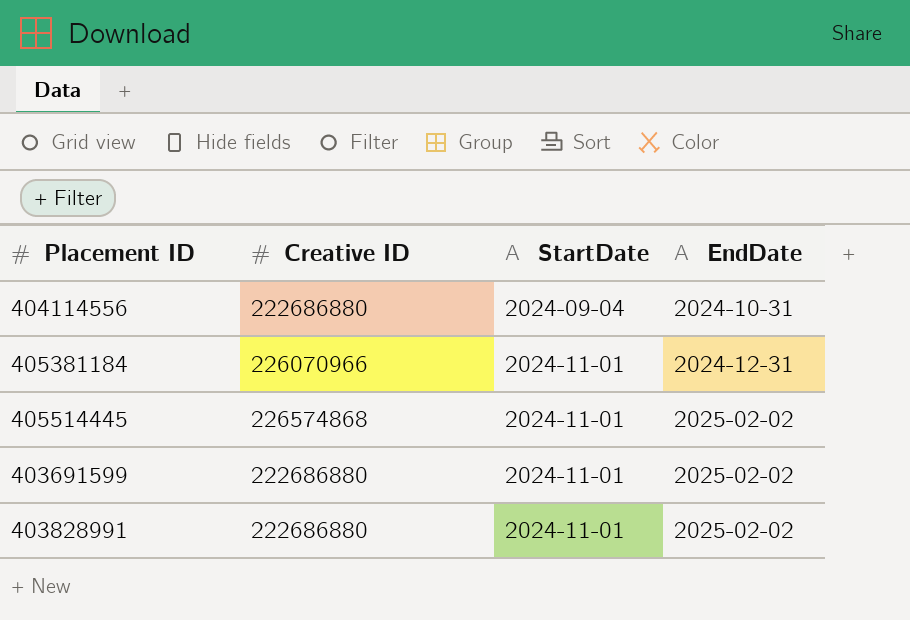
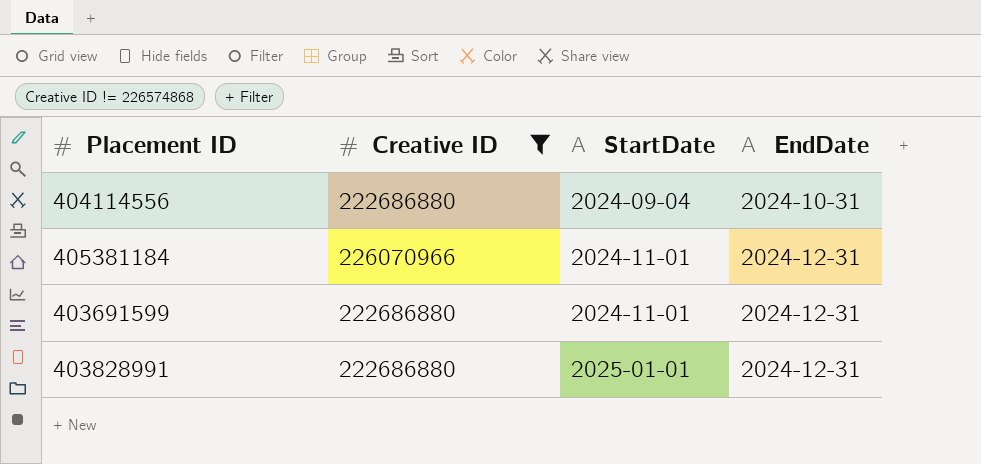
filter: none -> Creative ID != 226574868
403691599 | EndDate: 2025-02-02 -> 2024-12-31
403828991 | StartDate: 2024-11-01 -> 2025-01-01
403828991 | EndDate: 2025-02-02 -> 2024-12-31

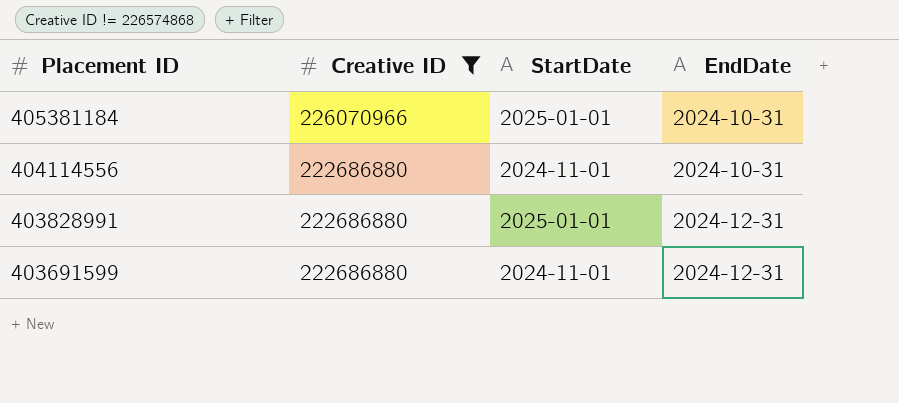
row order: StartDate ascending -> Placement ID descending
405381184 | StartDate: 2024-11-01 -> 2025-01-01
405381184 | EndDate: 2024-12-31 -> 2024-10-31
404114556 | StartDate: 2024-09-04 -> 2024-11-01

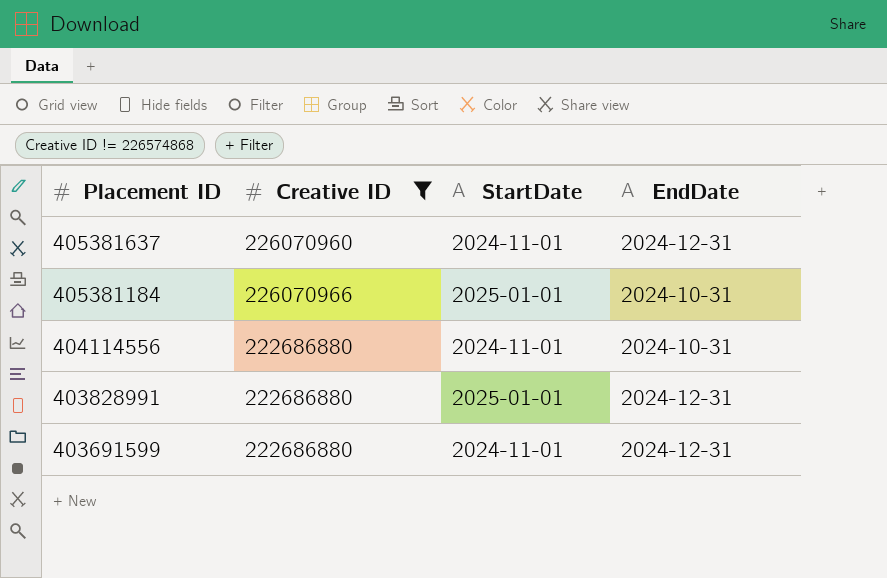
row 405381637: none -> 226070960 | 2024-11-01 | 2024-12-31

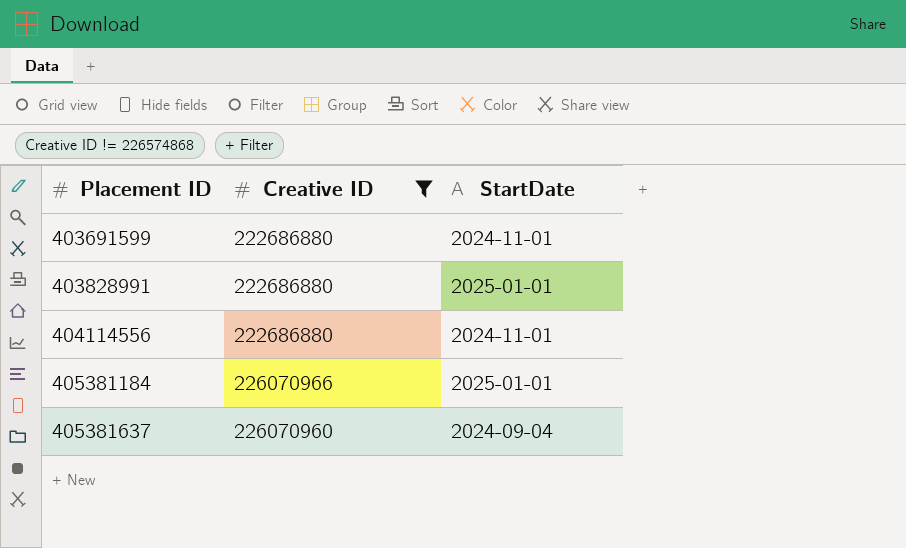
row order: Placement ID descending -> Placement ID ascending
column EndDate | position: 4 -> none
405381637 | StartDate: 2024-11-01 -> 2024-09-04

